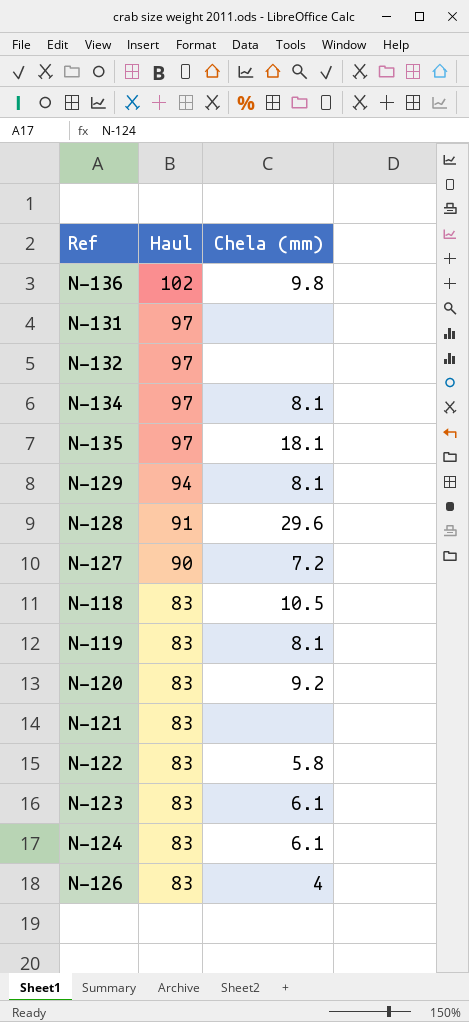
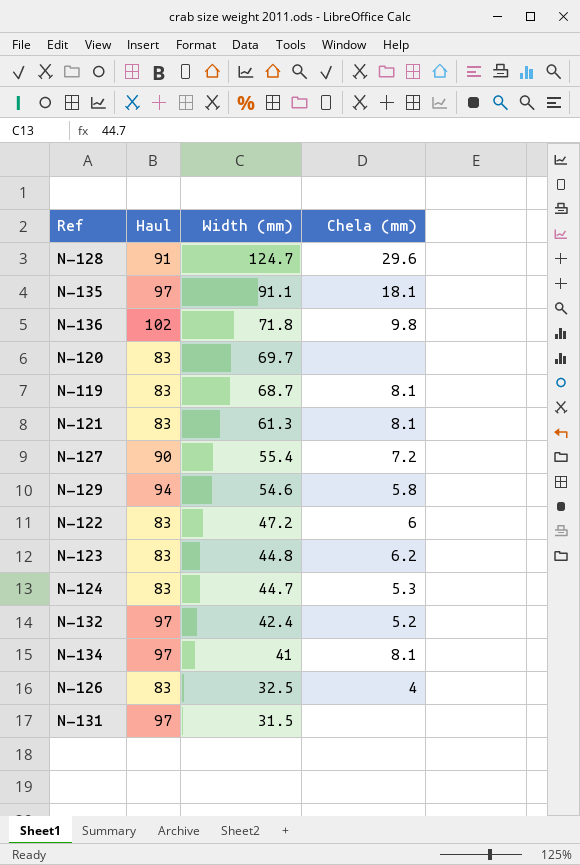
row order: Haul descending -> Width (mm) descending
column Width (mm) | position: none -> 3
row N-118: 83 | 10.5 -> none
N-120 | Chela (mm): 9.2 -> none
N-121 | Chela (mm): none -> 8.1
N-129 | Chela (mm): 8.1 -> 5.8
N-122 | Chela (mm): 5.8 -> 6
N-123 | Chela (mm): 6.1 -> 6.2
N-124 | Chela (mm): 6.1 -> 5.3
N-132 | Chela (mm): none -> 5.2

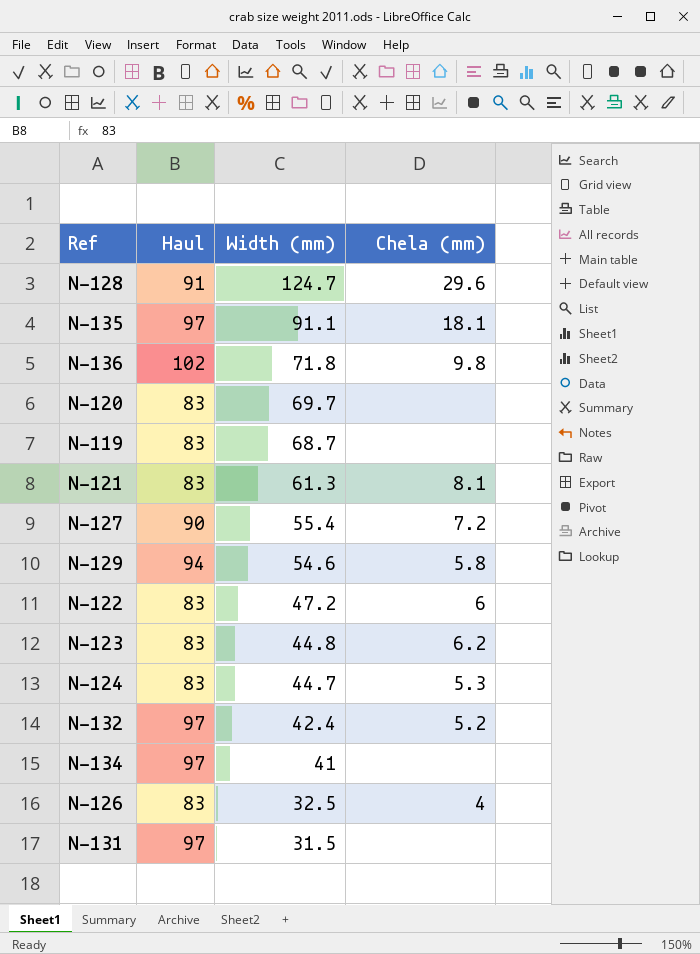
N-119 | Chela (mm): 8.1 -> none
N-134 | Chela (mm): 8.1 -> none

